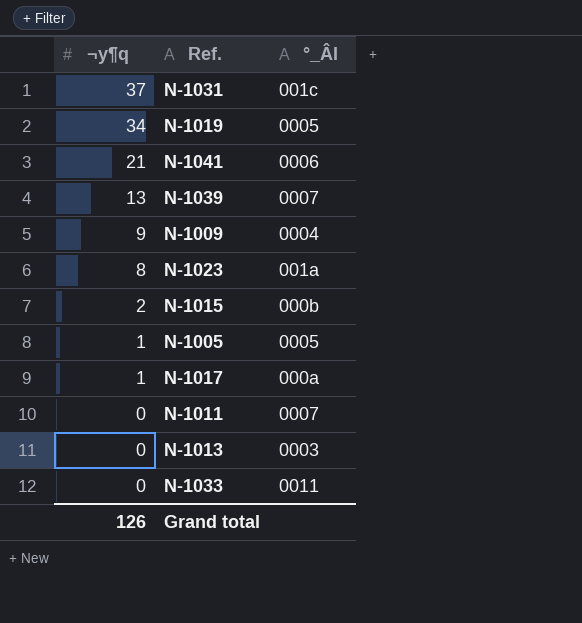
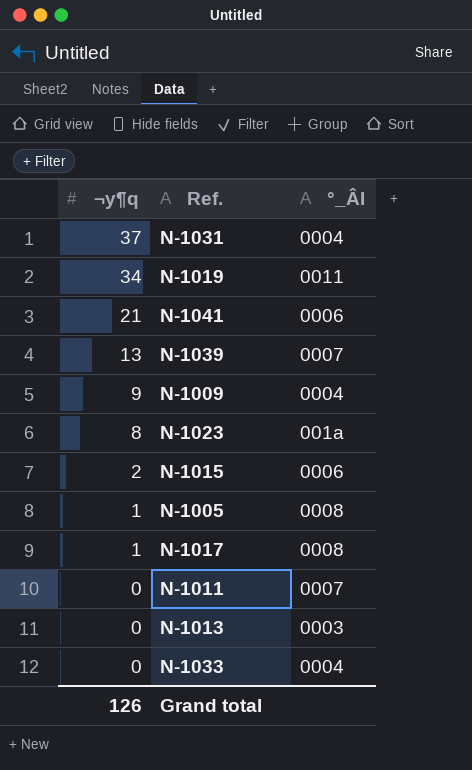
N-1031 | °_ÂI: 001c -> 0004
N-1019 | °_ÂI: 0005 -> 0011
N-1015 | °_ÂI: 000b -> 0006
N-1005 | °_ÂI: 0005 -> 0008
N-1017 | °_ÂI: 000a -> 0008
N-1033 | °_ÂI: 0011 -> 0004

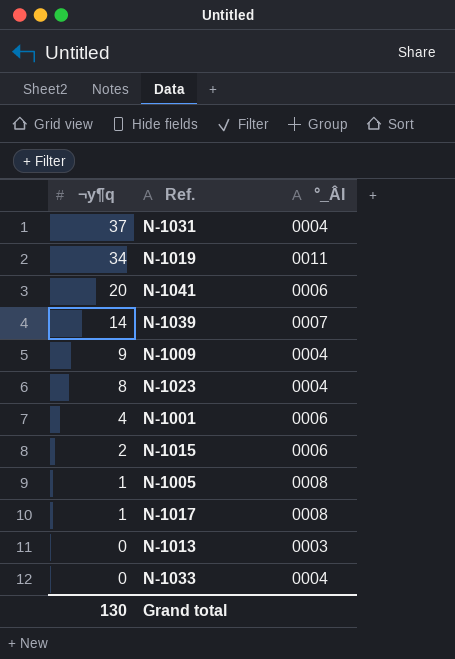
row N-1011: 0 | 0007 -> none
N-1041 | ¬y¶q: 21 -> 20
N-1039 | ¬y¶q: 13 -> 14
N-1023 | °_ÂI: 001a -> 0004
row N-1001: none -> 4 | 0006
Grand total | ¬y¶q: 126 -> 130

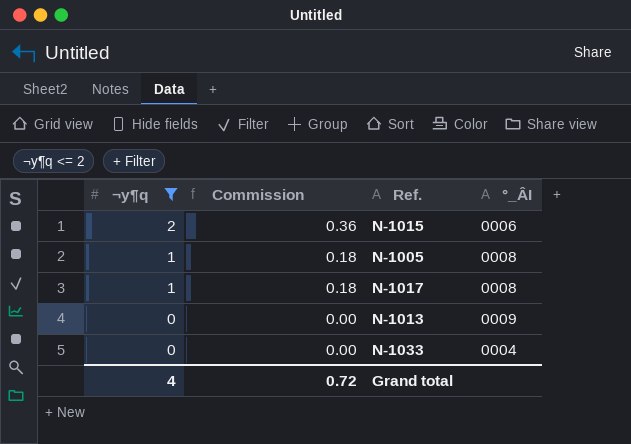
filter: none -> ¬y¶q <= 2
column Commission | formula: none -> [¬y¶q] * 0.18
N-1013 | °_ÂI: 0003 -> 0009
Grand total | ¬y¶q: 130 -> 4

